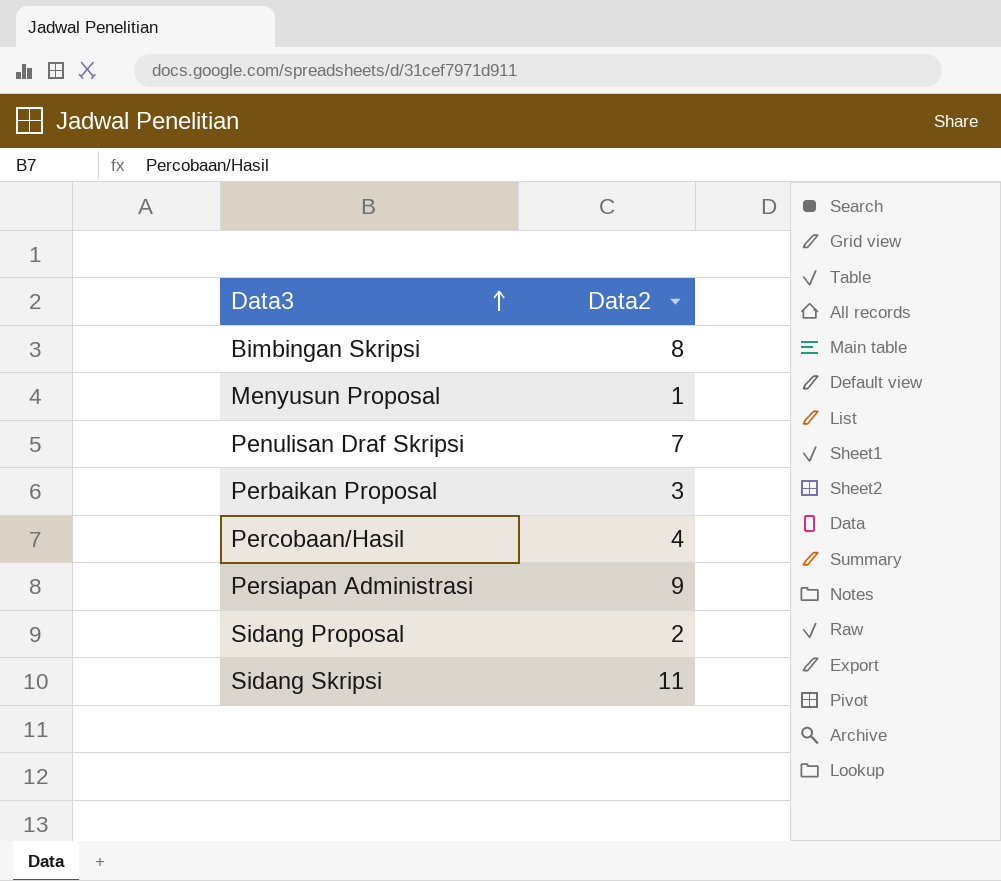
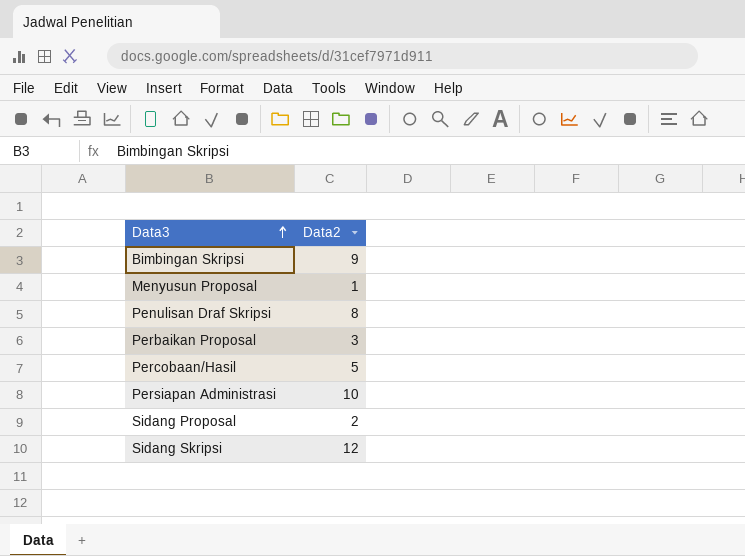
Bimbingan Skripsi | Data2: 8 -> 9
Penulisan Draf Skripsi | Data2: 7 -> 8
Percobaan/Hasil | Data2: 4 -> 5
Persiapan Administrasi | Data2: 9 -> 10
Sidang Skripsi | Data2: 11 -> 12

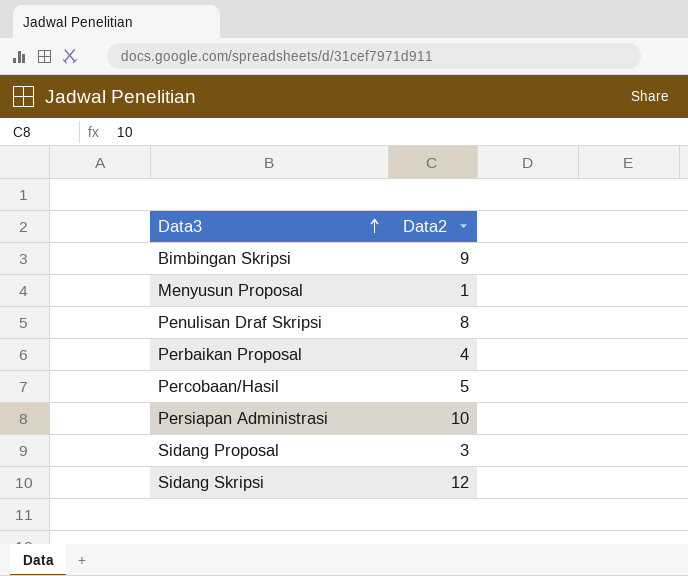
Perbaikan Proposal | Data2: 3 -> 4
Sidang Proposal | Data2: 2 -> 3

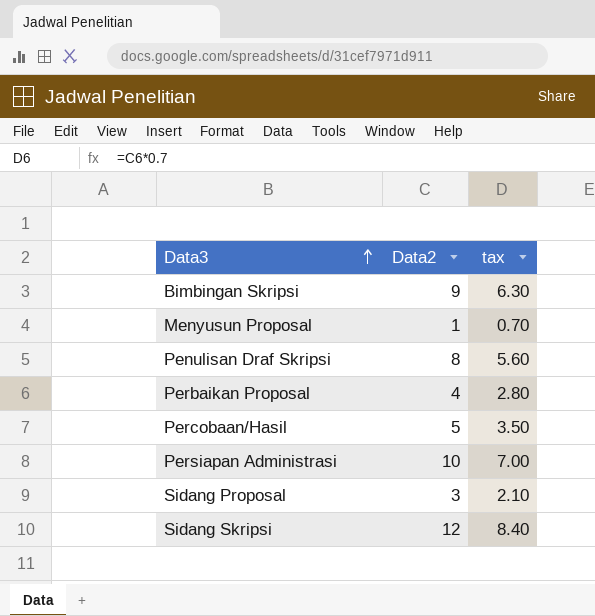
column tax | formula: none -> [Data2] * 0.7

